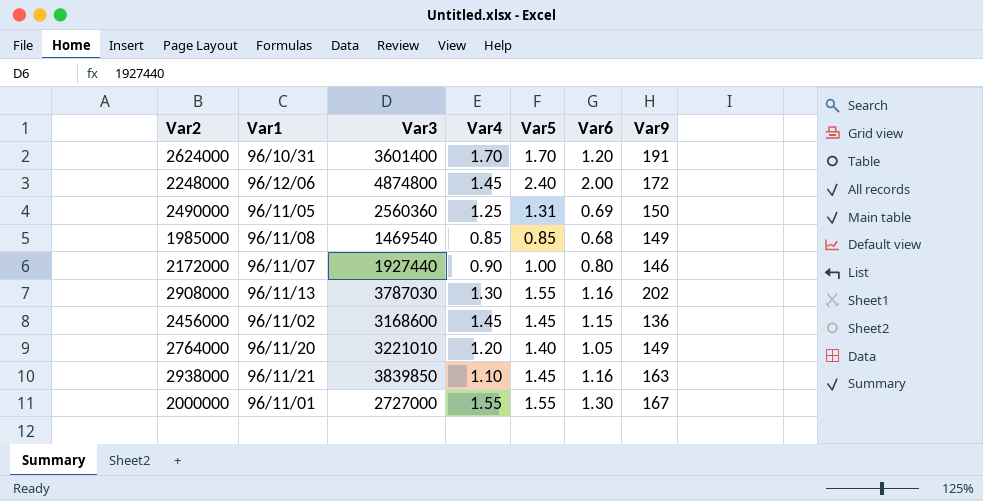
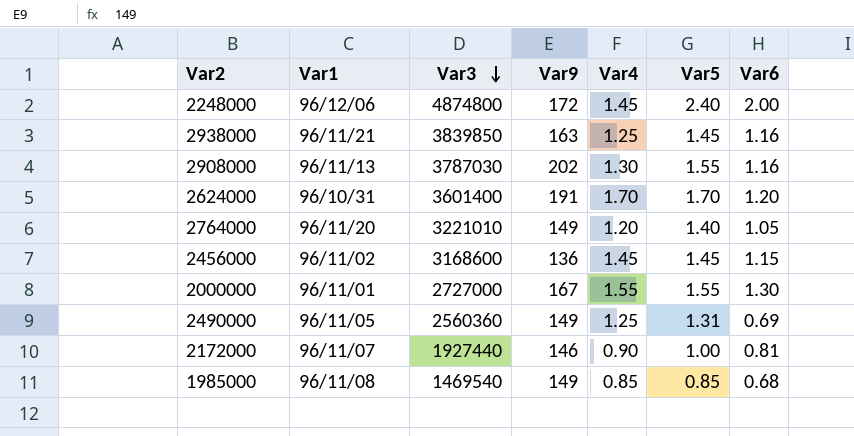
row order: none -> Var3 descending
column Var9 | position: 7 -> 4
2938000 | Var4: 1.10 -> 1.25
2490000 | Var9: 150 -> 149
2172000 | Var6: 0.80 -> 0.81

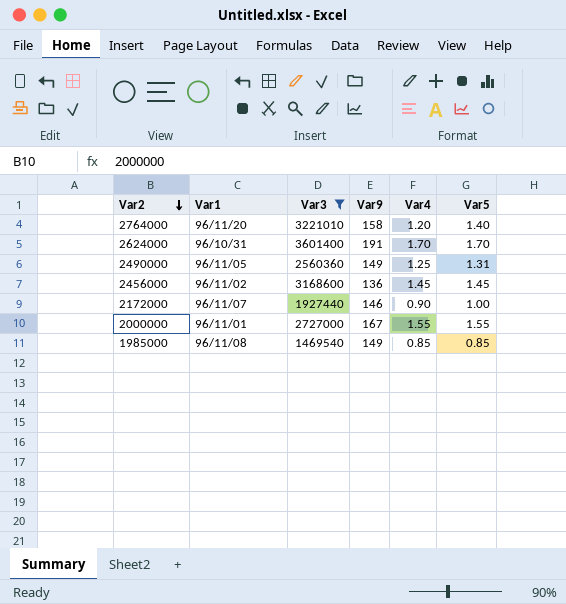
filter: none -> Var3 <= 3601400
row order: Var3 descending -> Var2 descending
column Var6 | position: 7 -> none
2764000 | Var9: 149 -> 158

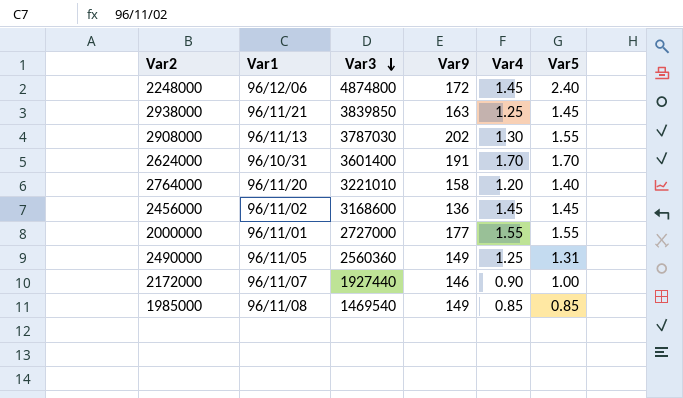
filter: Var3 <= 3601400 -> none
row order: Var2 descending -> Var3 descending
2000000 | Var9: 167 -> 177

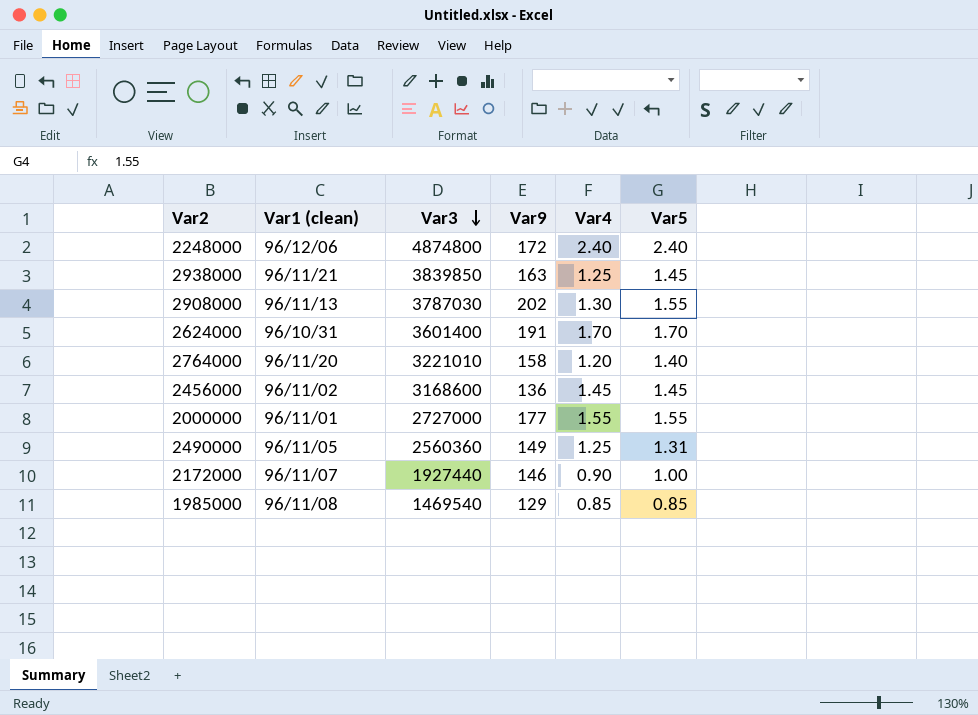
column name: Var1 -> Var1 (clean)
2248000 | Var4: 1.45 -> 2.40
1985000 | Var9: 149 -> 129

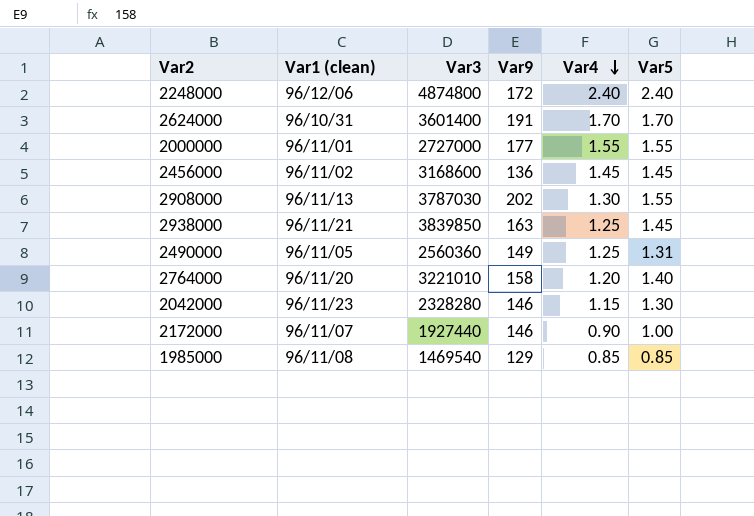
row order: Var3 descending -> Var4 descending
row 2042000: none -> 96/11/23 | 2328280 | 146 | 1.15 | 1.30

